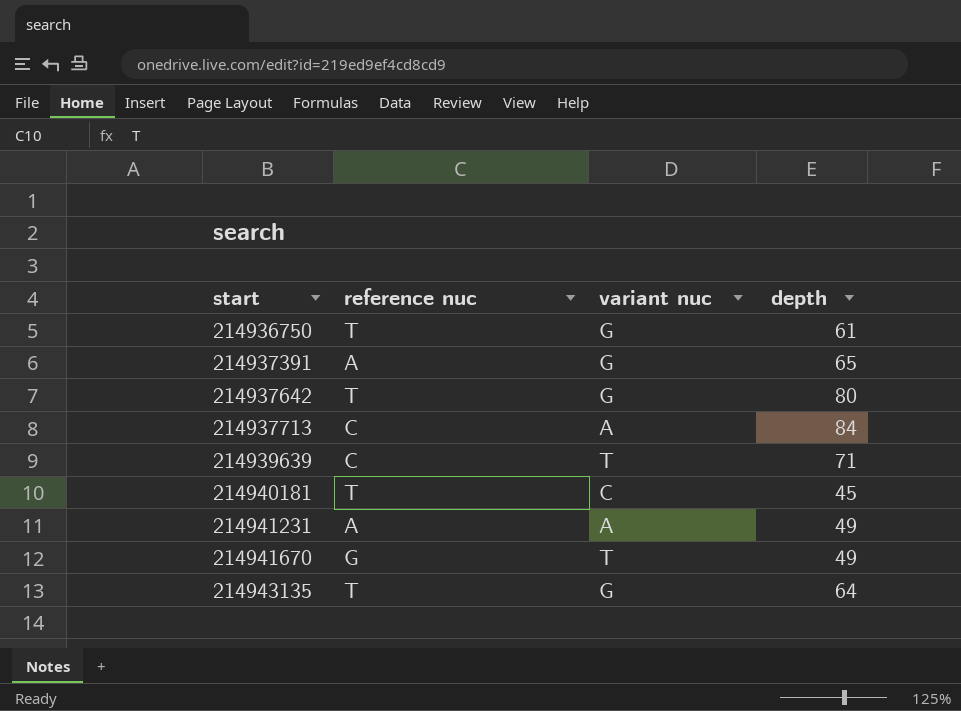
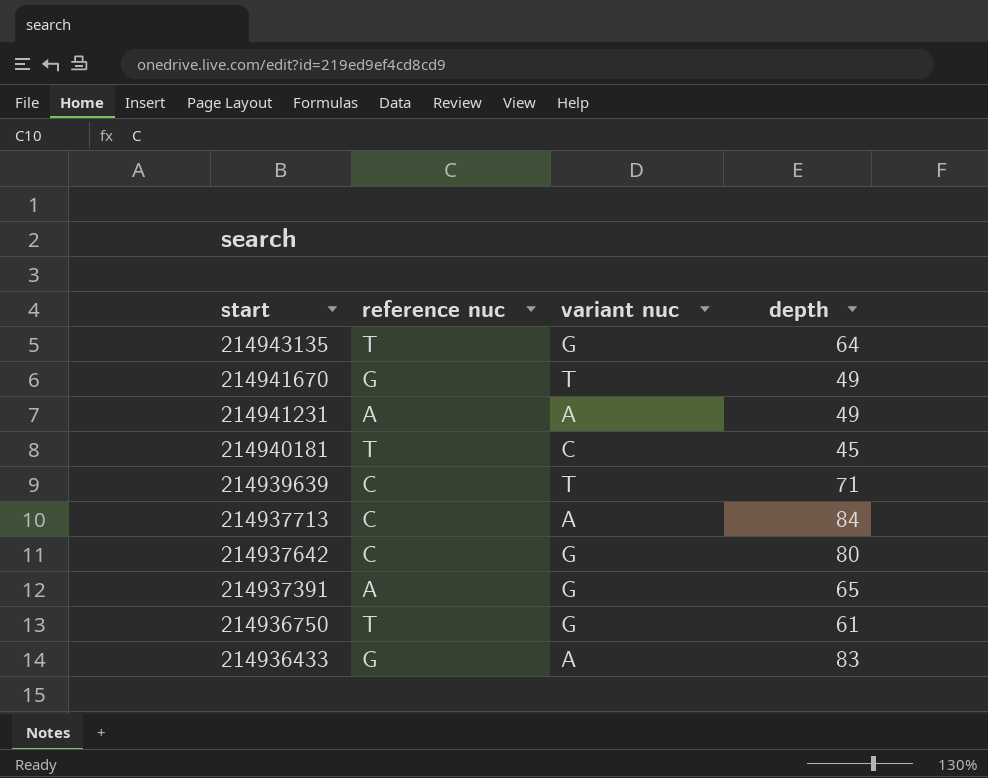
row order: start ascending -> start descending
214937642 | reference nuc: T -> C
row 214936433: none -> G | A | 83

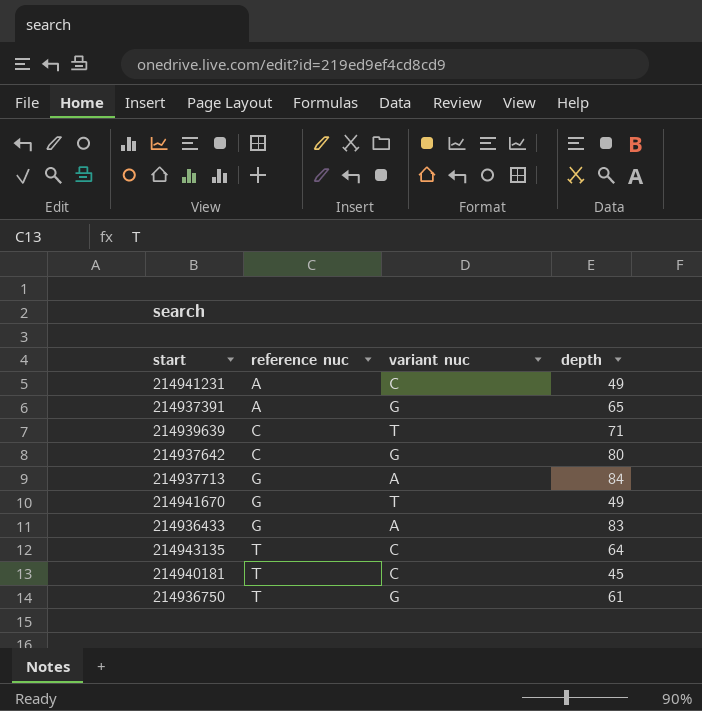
row order: start descending -> reference nuc ascending
214941231 | variant nuc: A -> C
214937713 | reference nuc: C -> G
214943135 | variant nuc: G -> C

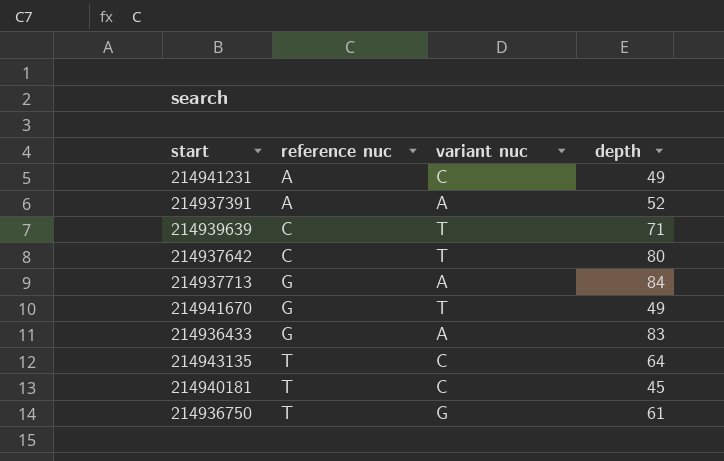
214937391 | variant nuc: G -> A
214937391 | depth: 65 -> 52
214937642 | variant nuc: G -> T

